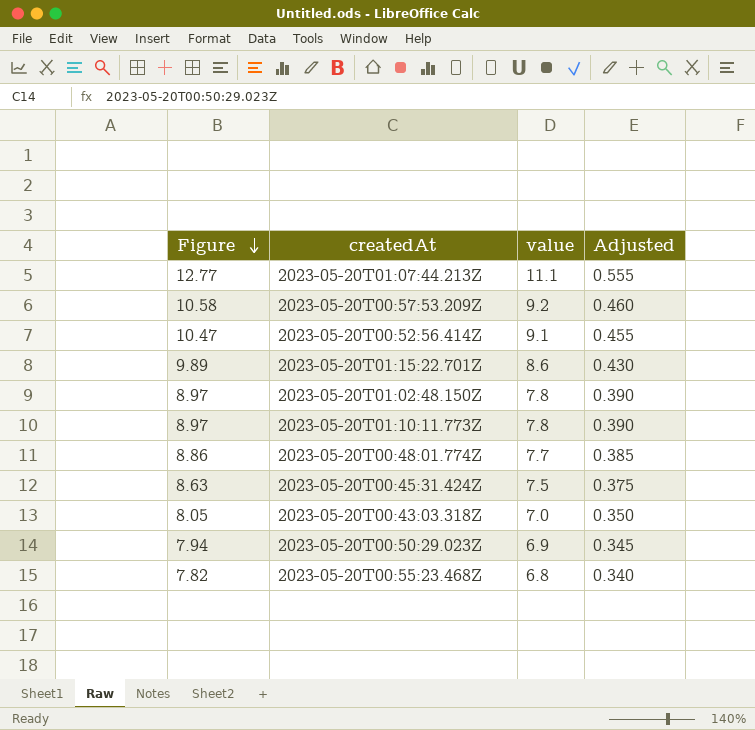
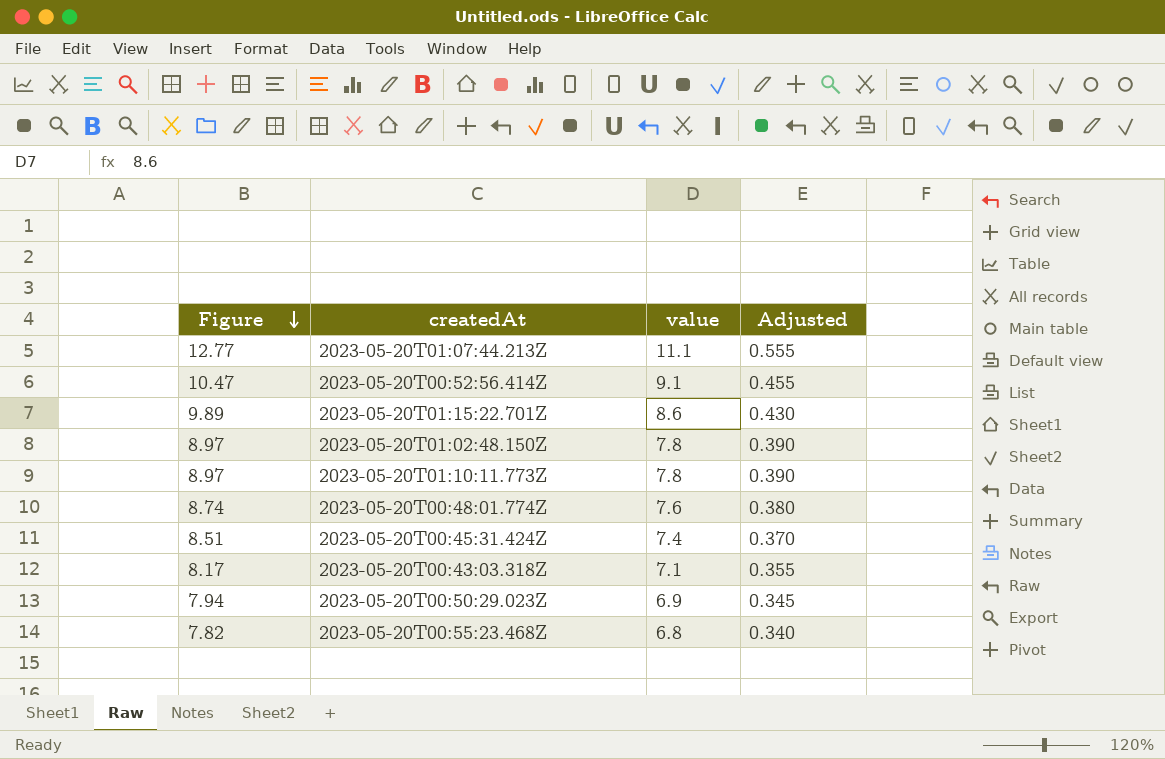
row 2023-05-20T00:57:53.209Z: 10.58 | 9.2 | 0.460 -> none
2023-05-20T00:48:01.774Z | Figure: 8.86 -> 8.74
2023-05-20T00:48:01.774Z | value: 7.7 -> 7.6
2023-05-20T00:48:01.774Z | Adjusted: 0.385 -> 0.380
2023-05-20T00:45:31.424Z | Figure: 8.63 -> 8.51
2023-05-20T00:45:31.424Z | value: 7.5 -> 7.4
2023-05-20T00:45:31.424Z | Adjusted: 0.375 -> 0.370
2023-05-20T00:43:03.318Z | Figure: 8.05 -> 8.17
2023-05-20T00:43:03.318Z | value: 7.0 -> 7.1
2023-05-20T00:43:03.318Z | Adjusted: 0.350 -> 0.355

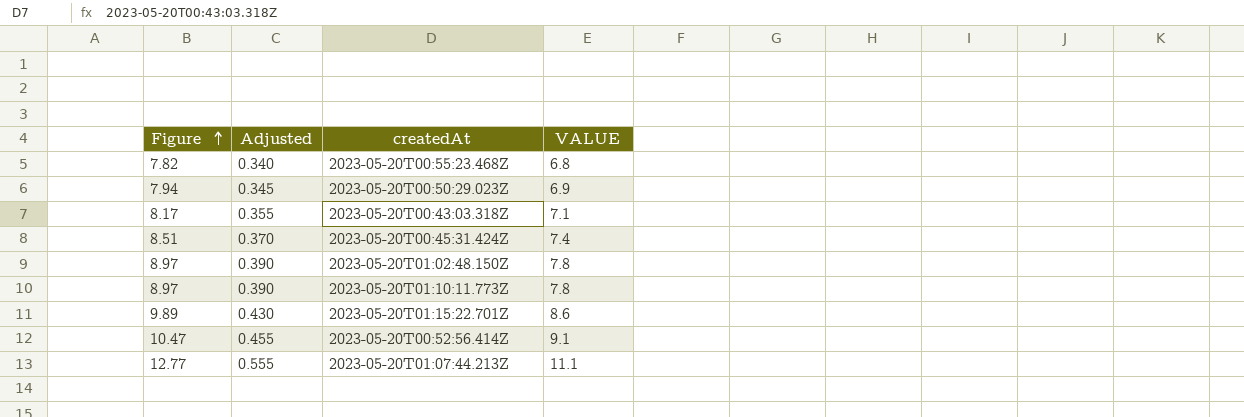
row order: Figure descending -> Figure ascending
column Adjusted | position: 4 -> 2
column name: value -> VALUE
row 2023-05-20T00:48:01.774Z: 8.74 | 7.6 | 0.380 -> none

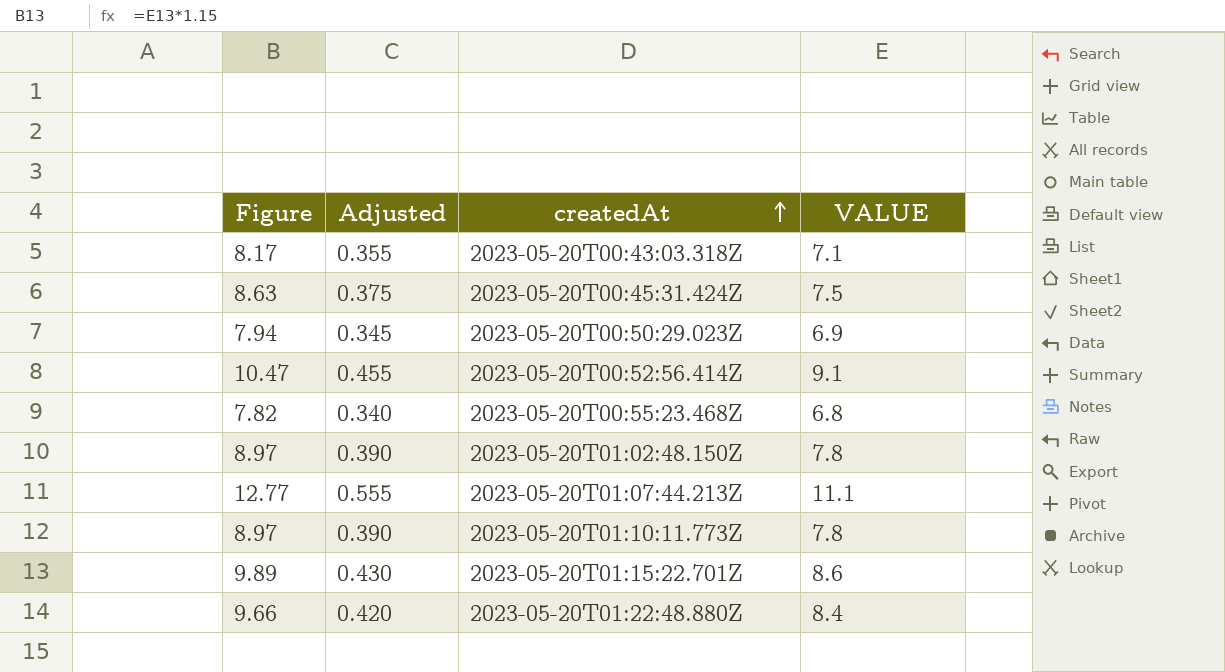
row order: Figure ascending -> createdAt ascending
2023-05-20T00:45:31.424Z | Figure: 8.51 -> 8.63
2023-05-20T00:45:31.424Z | Adjusted: 0.370 -> 0.375
2023-05-20T00:45:31.424Z | VALUE: 7.4 -> 7.5
row 2023-05-20T01:22:48.880Z: none -> 9.66 | 0.420 | 8.4

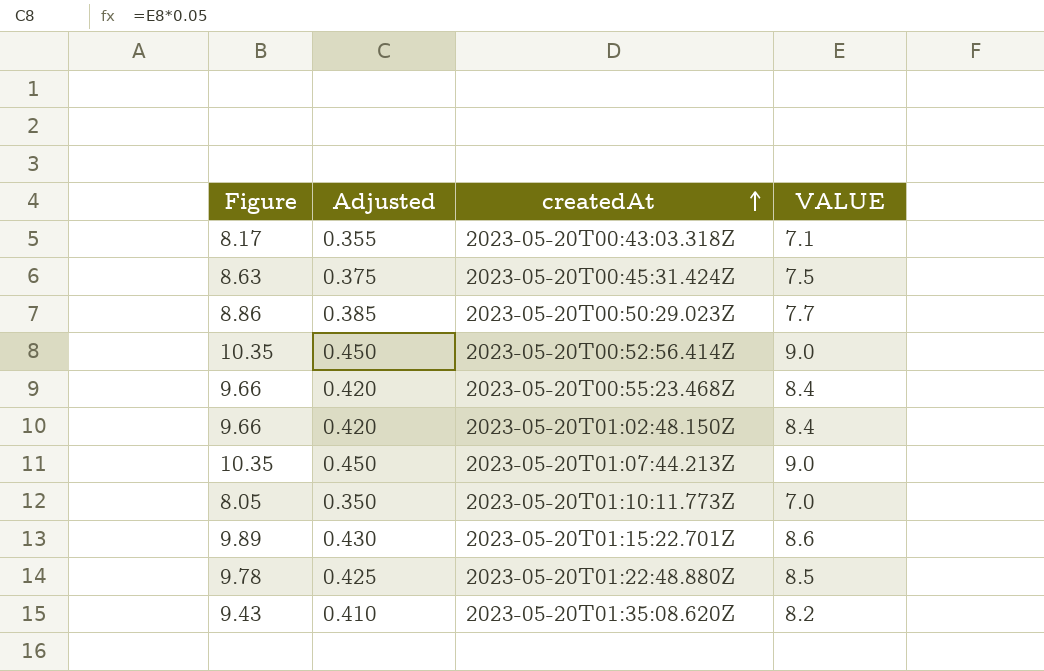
2023-05-20T00:50:29.023Z | Figure: 7.94 -> 8.86
2023-05-20T00:50:29.023Z | Adjusted: 0.345 -> 0.385
2023-05-20T00:50:29.023Z | VALUE: 6.9 -> 7.7
2023-05-20T00:52:56.414Z | Figure: 10.47 -> 10.35
2023-05-20T00:52:56.414Z | Adjusted: 0.455 -> 0.450
2023-05-20T00:52:56.414Z | VALUE: 9.1 -> 9.0
2023-05-20T00:55:23.468Z | Figure: 7.82 -> 9.66
2023-05-20T00:55:23.468Z | Adjusted: 0.340 -> 0.420
2023-05-20T00:55:23.468Z | VALUE: 6.8 -> 8.4
2023-05-20T01:02:48.150Z | Figure: 8.97 -> 9.66
2023-05-20T01:02:48.150Z | Adjusted: 0.390 -> 0.420
2023-05-20T01:02:48.150Z | VALUE: 7.8 -> 8.4
2023-05-20T01:07:44.213Z | Figure: 12.77 -> 10.35
2023-05-20T01:07:44.213Z | Adjusted: 0.555 -> 0.450
2023-05-20T01:07:44.213Z | VALUE: 11.1 -> 9.0
2023-05-20T01:10:11.773Z | Figure: 8.97 -> 8.05
2023-05-20T01:10:11.773Z | Adjusted: 0.390 -> 0.350
2023-05-20T01:10:11.773Z | VALUE: 7.8 -> 7.0
2023-05-20T01:22:48.880Z | Figure: 9.66 -> 9.78
2023-05-20T01:22:48.880Z | Adjusted: 0.420 -> 0.425
2023-05-20T01:22:48.880Z | VALUE: 8.4 -> 8.5
row 2023-05-20T01:35:08.620Z: none -> 9.43 | 0.410 | 8.2

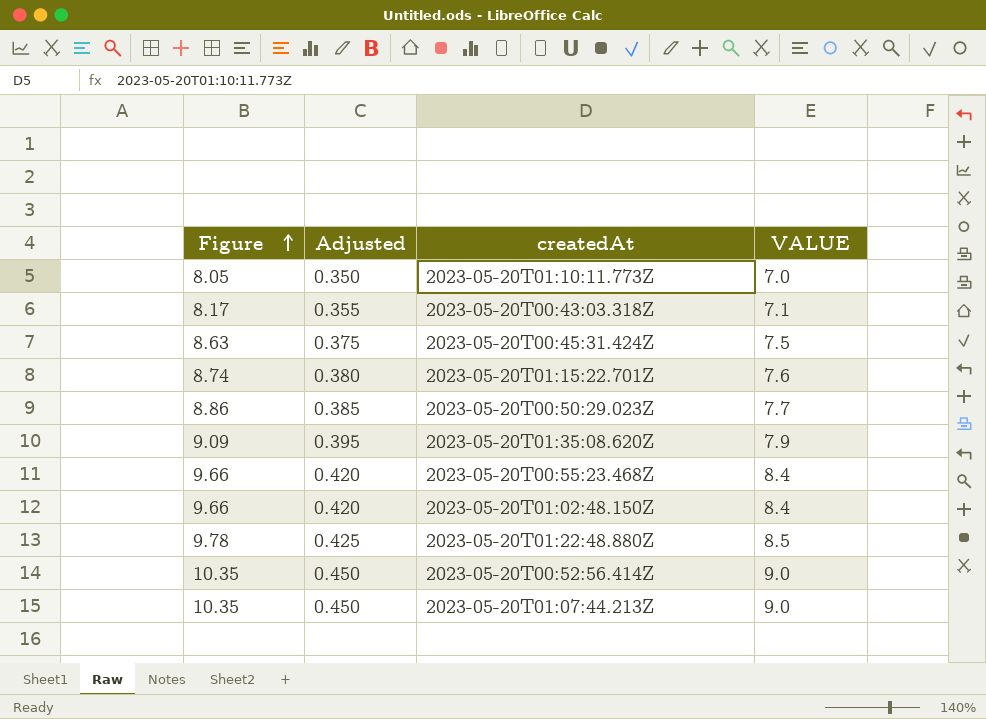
row order: createdAt ascending -> Figure ascending
2023-05-20T01:15:22.701Z | Figure: 9.89 -> 8.74
2023-05-20T01:15:22.701Z | Adjusted: 0.430 -> 0.380
2023-05-20T01:15:22.701Z | VALUE: 8.6 -> 7.6
2023-05-20T01:35:08.620Z | Figure: 9.43 -> 9.09
2023-05-20T01:35:08.620Z | Adjusted: 0.410 -> 0.395
2023-05-20T01:35:08.620Z | VALUE: 8.2 -> 7.9

